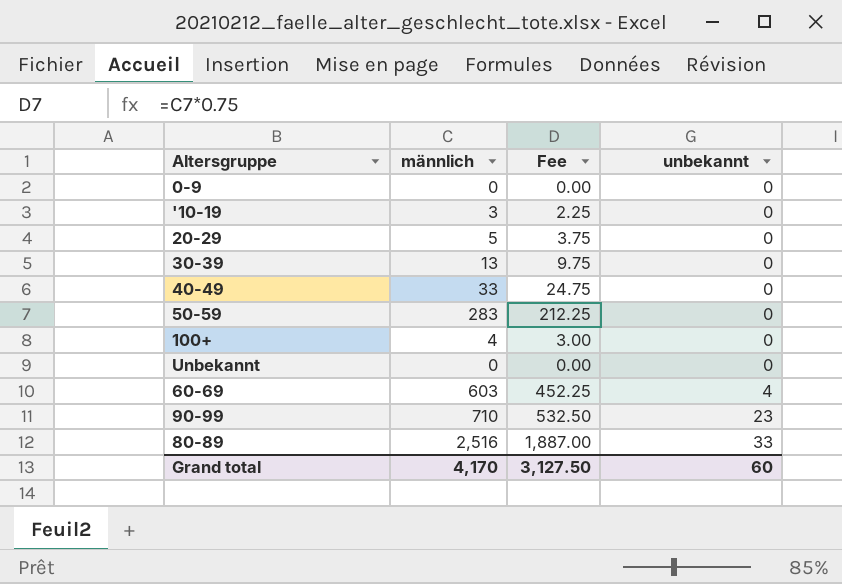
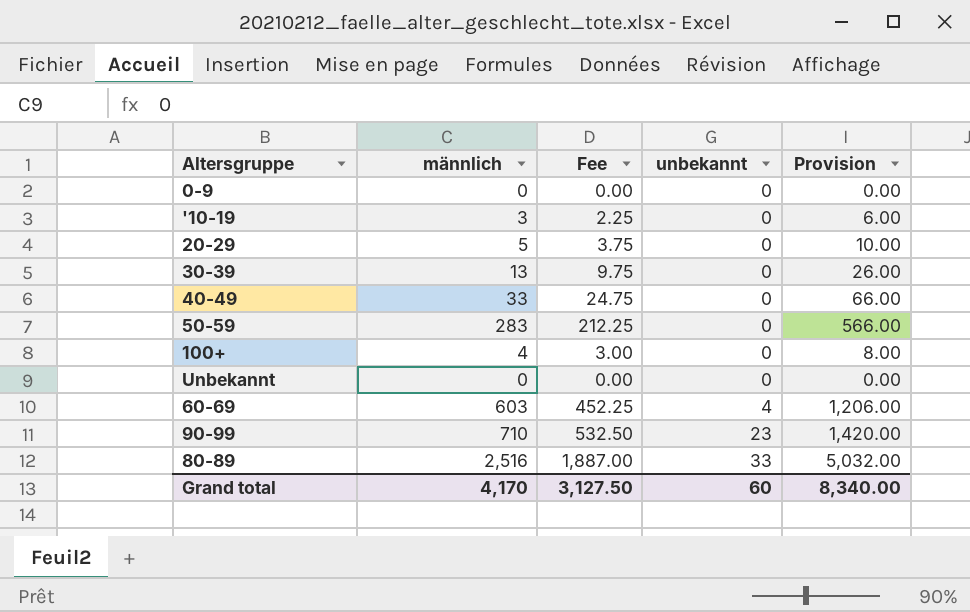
column Provision | formula: none -> [männlich] * 2

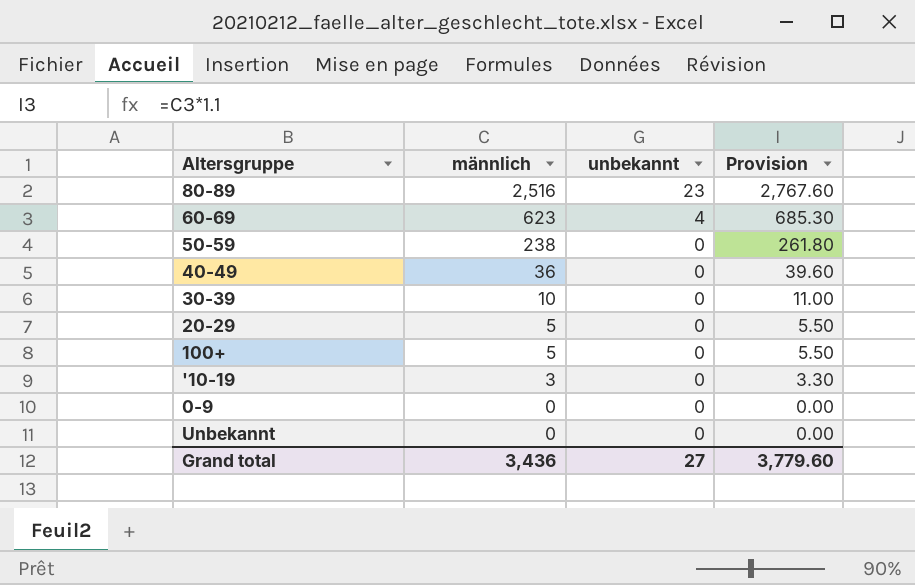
row order: unbekannt ascending -> männlich descending
column Fee | formula: [männlich] * 0.75 -> none
column Provision | formula: [männlich] * 2 -> [männlich] * 1.1
row 90-99: 710 | 532.50 | 23 | 1,420.00 -> none
80-89 | unbekannt: 33 -> 23
60-69 | männlich: 603 -> 623
50-59 | männlich: 283 -> 238
40-49 | männlich: 33 -> 36
30-39 | männlich: 13 -> 10
100+ | männlich: 4 -> 5
Grand total | männlich: 4,170 -> 3,436
Grand total | unbekannt: 60 -> 27
Grand total | Provision: 8,340.00 -> 3,779.60

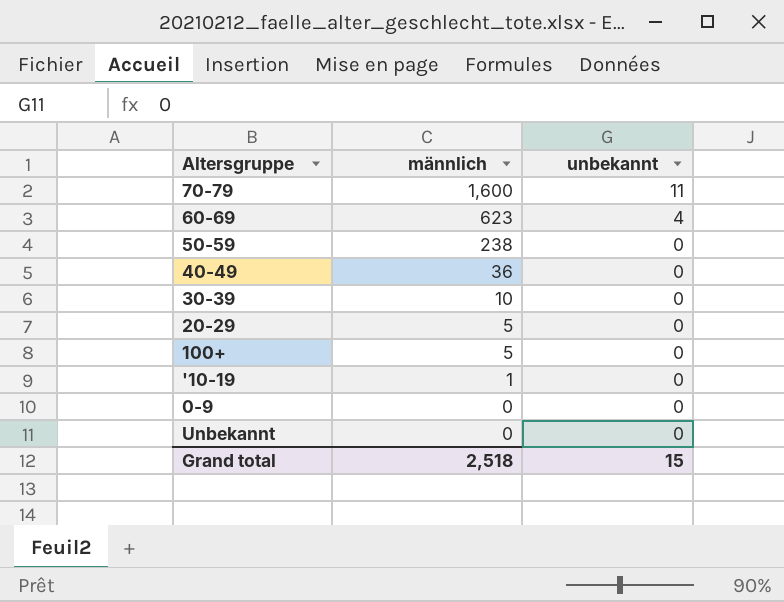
column Provision | formula: [männlich] * 1.1 -> none
row 80-89: 2,516 | 23 | 2,767.60 -> none
row 70-79: none -> 1,600 | 11
'10-19 | männlich: 3 -> 1
Grand total | männlich: 3,436 -> 2,518
Grand total | unbekannt: 27 -> 15

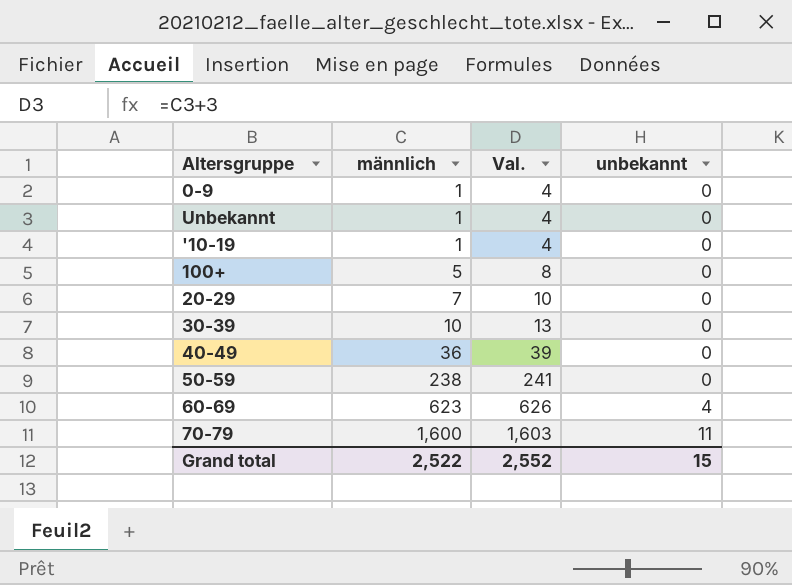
row order: männlich descending -> männlich ascending
column Val. | formula: none -> [männlich] + 3
0-9 | männlich: 0 -> 1
Unbekannt | männlich: 0 -> 1
20-29 | männlich: 5 -> 7
Grand total | männlich: 2,518 -> 2,522

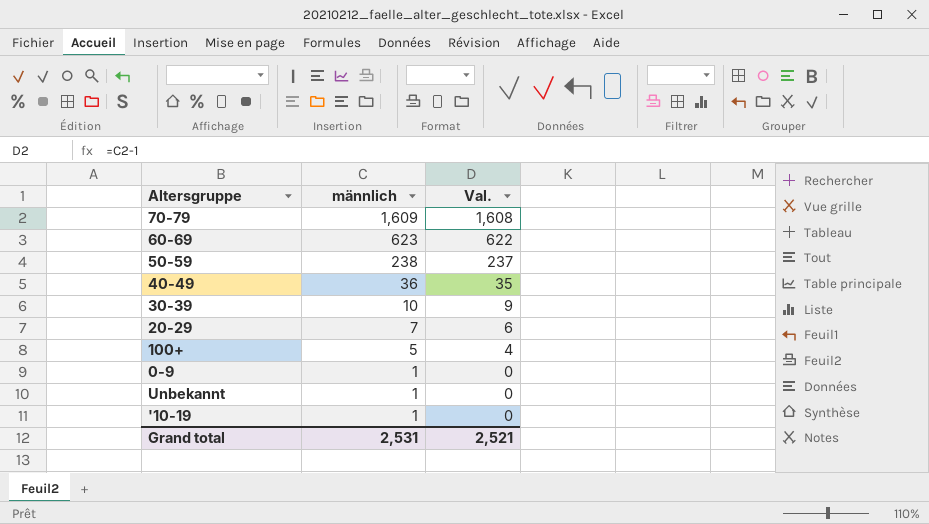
row order: männlich ascending -> männlich descending
column unbekannt | position: 4 -> none
column Val. | formula: [männlich] + 3 -> [männlich] - 1
70-79 | männlich: 1,600 -> 1,609
Grand total | männlich: 2,522 -> 2,531
Grand total | Val.: 2,552 -> 2,521

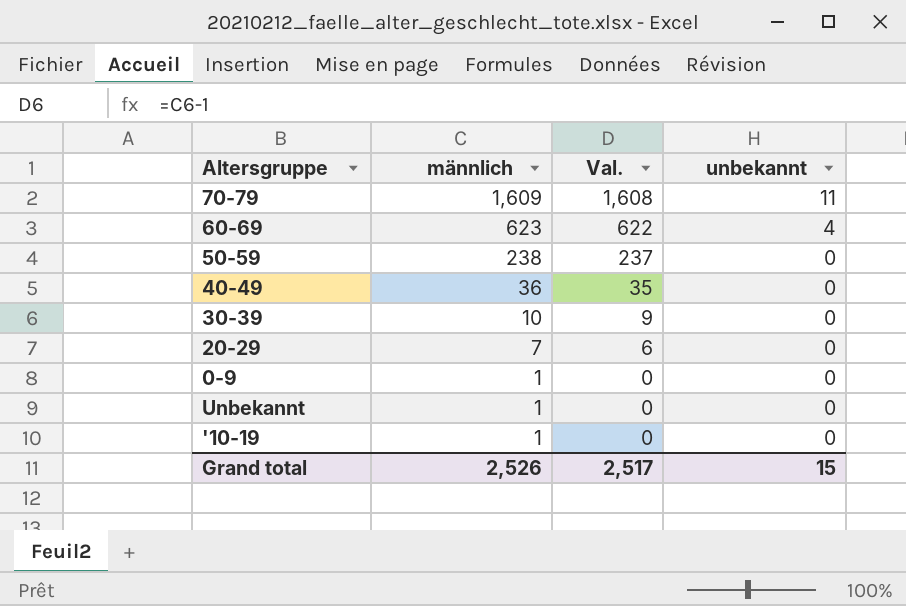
column unbekannt | position: none -> 4
row 100+: 5 | 4 -> none
Grand total | männlich: 2,531 -> 2,526
Grand total | Val.: 2,521 -> 2,517

